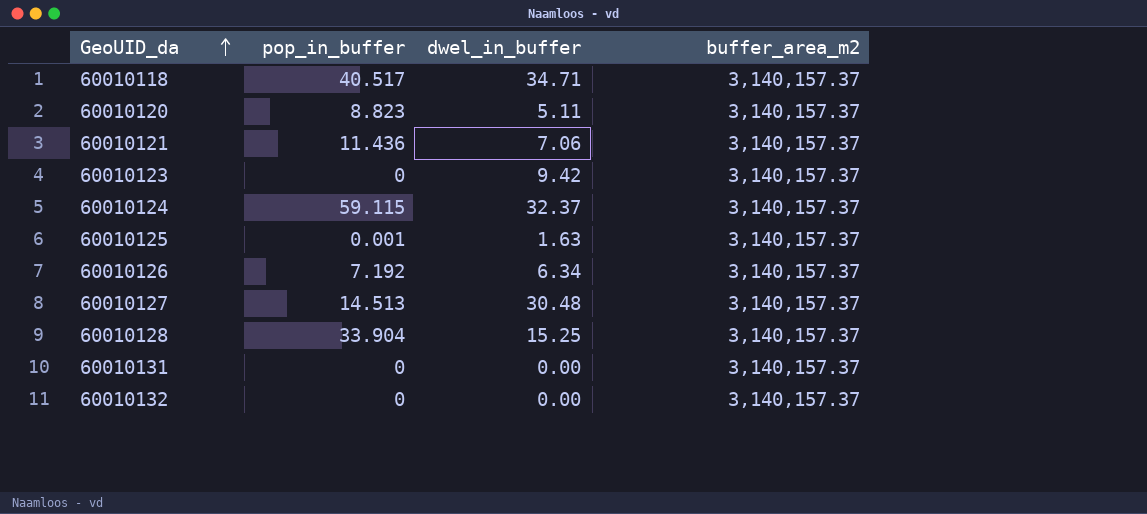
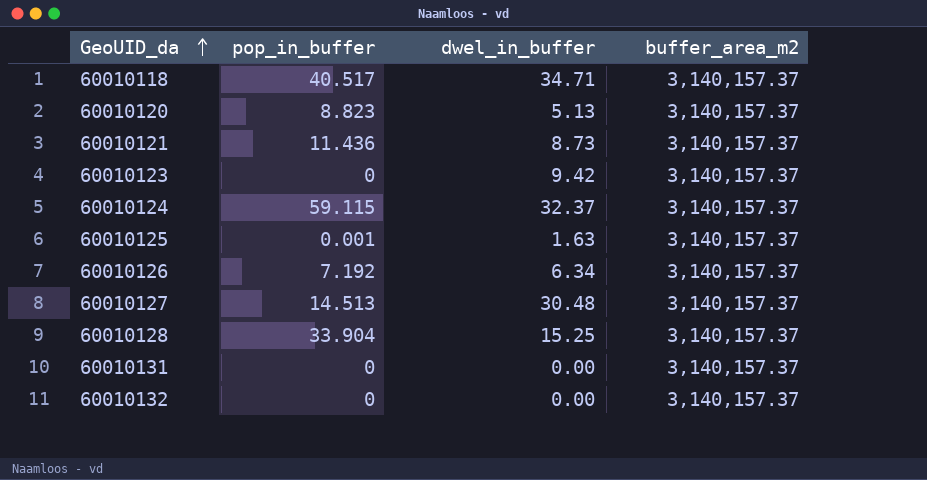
60010120 | dwel_in_buffer: 5.11 -> 5.13
60010121 | dwel_in_buffer: 7.06 -> 8.73

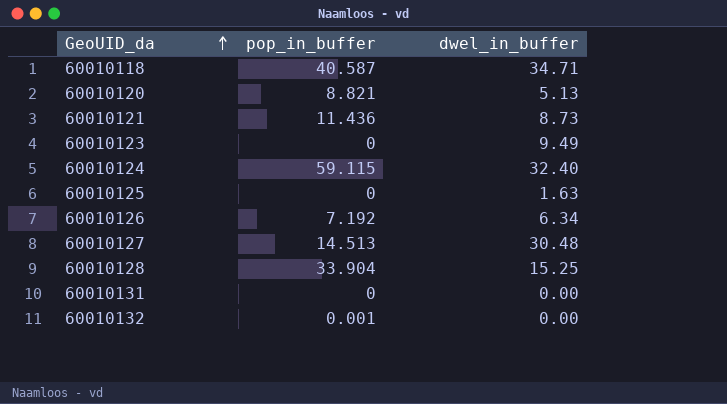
column buffer_area_m2 | position: 4 -> none
60010118 | pop_in_buffer: 40.517 -> 40.587
60010120 | pop_in_buffer: 8.823 -> 8.821
60010123 | dwel_in_buffer: 9.42 -> 9.49
60010124 | dwel_in_buffer: 32.37 -> 32.40
60010125 | pop_in_buffer: 0.001 -> 0
60010132 | pop_in_buffer: 0 -> 0.001

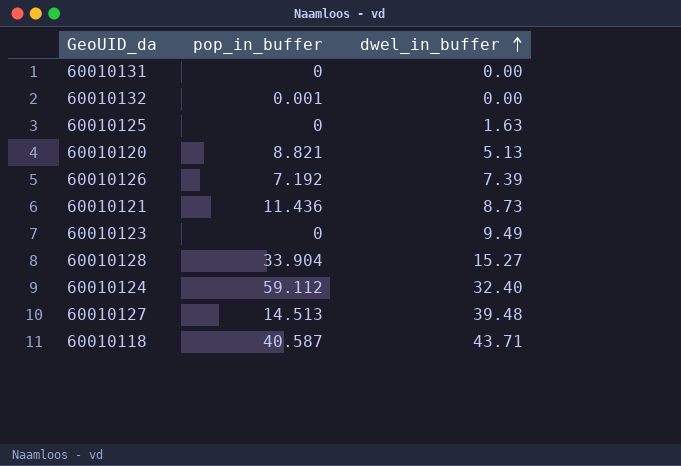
row order: GeoUID_da ascending -> dwel_in_buffer ascending
60010126 | dwel_in_buffer: 6.34 -> 7.39
60010128 | dwel_in_buffer: 15.25 -> 15.27
60010124 | pop_in_buffer: 59.115 -> 59.112
60010127 | dwel_in_buffer: 30.48 -> 39.48
60010118 | dwel_in_buffer: 34.71 -> 43.71

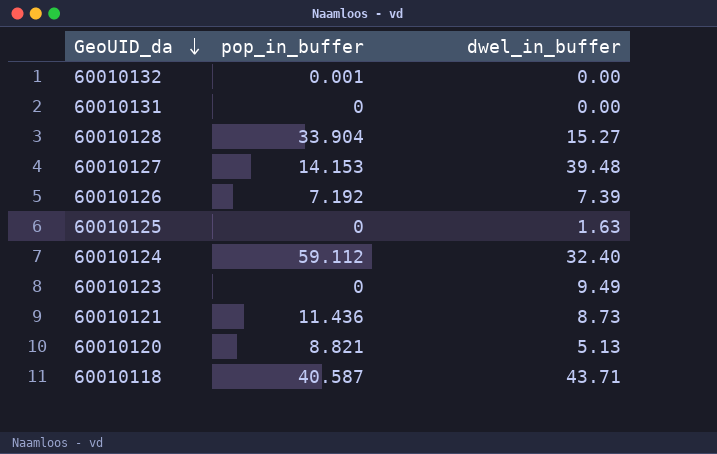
row order: dwel_in_buffer ascending -> GeoUID_da descending
60010127 | pop_in_buffer: 14.513 -> 14.153

